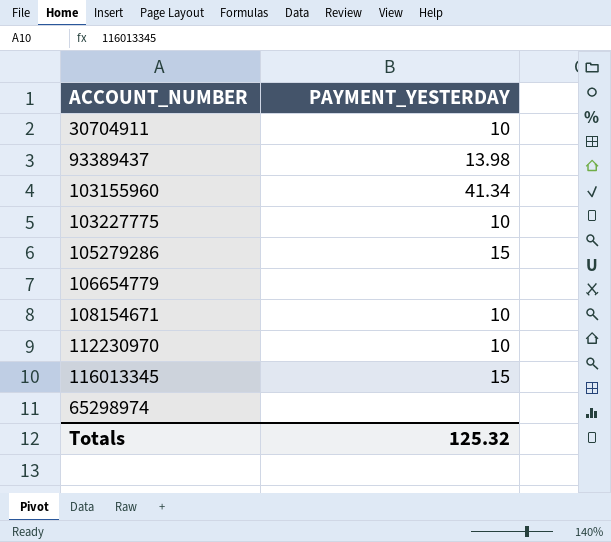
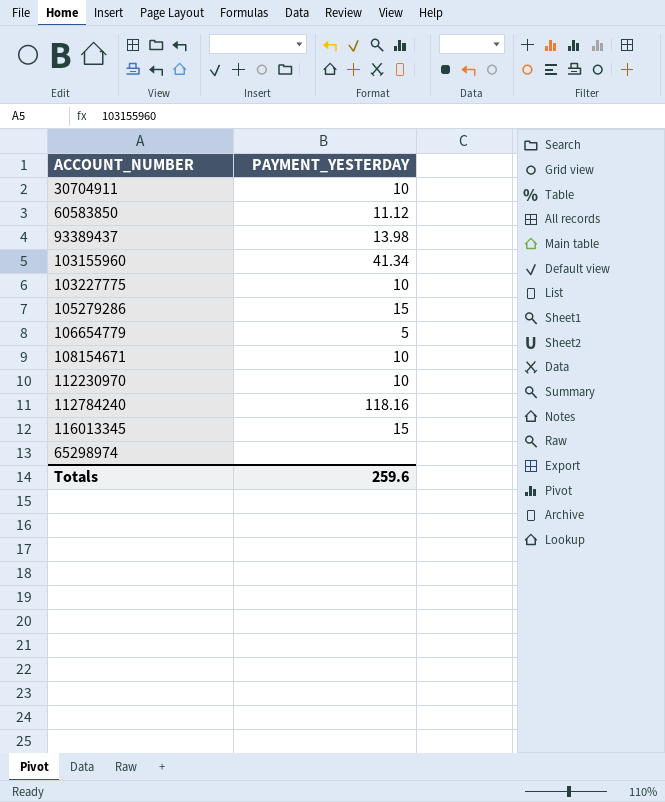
row 60583850: none -> 11.12
106654779 | PAYMENT_YESTERDAY: none -> 5
row 112784240: none -> 118.16
Totals | PAYMENT_YESTERDAY: 125.32 -> 259.6

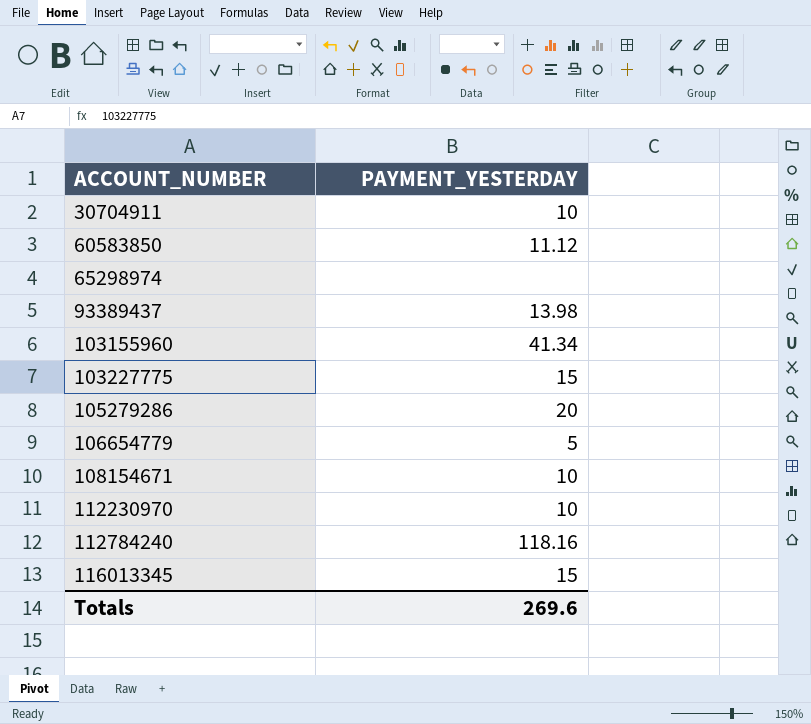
row order: none -> ACCOUNT_NUMBER ascending
103227775 | PAYMENT_YESTERDAY: 10 -> 15
105279286 | PAYMENT_YESTERDAY: 15 -> 20
Totals | PAYMENT_YESTERDAY: 259.6 -> 269.6

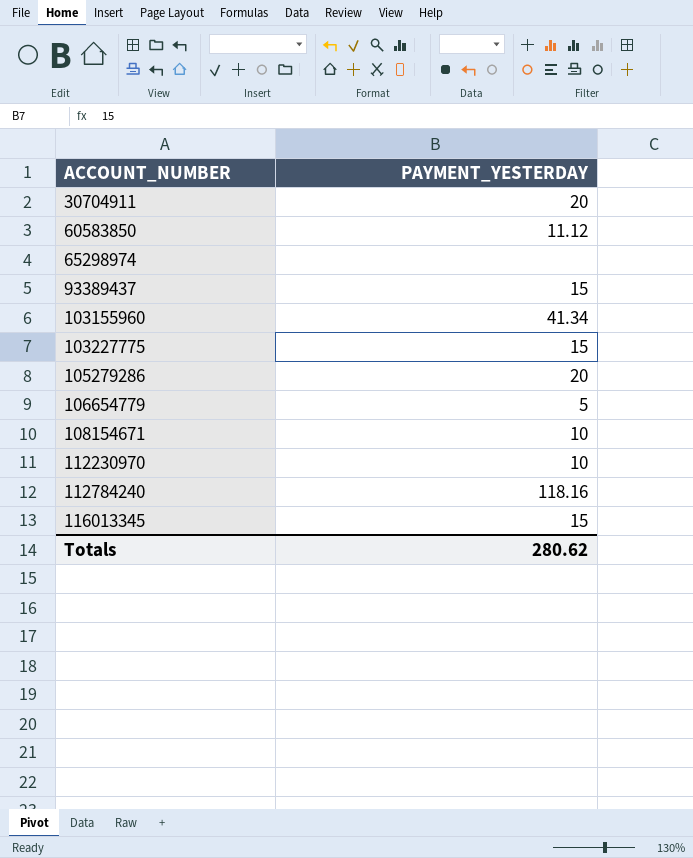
30704911 | PAYMENT_YESTERDAY: 10 -> 20
93389437 | PAYMENT_YESTERDAY: 13.98 -> 15
Totals | PAYMENT_YESTERDAY: 269.6 -> 280.62

